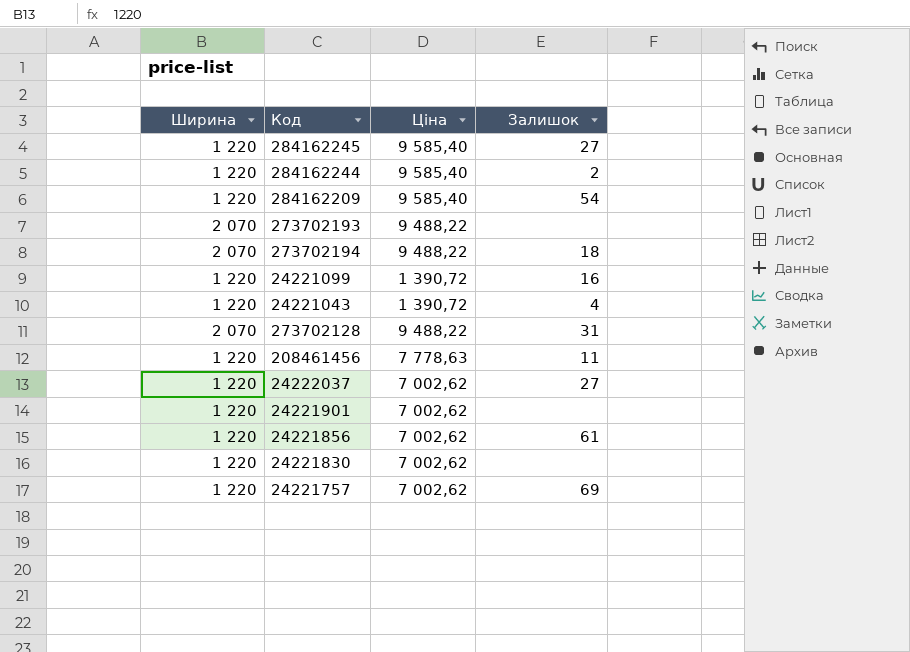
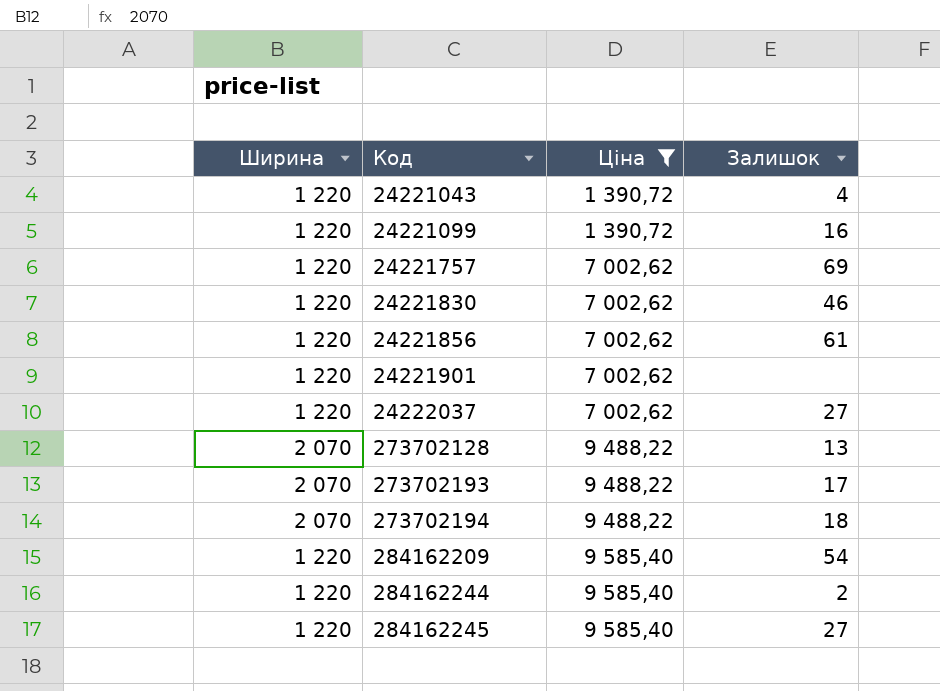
filter: none -> Ціна != 7 778,63
row order: none -> Код ascending
24221830 | Залишок: none -> 46
273702128 | Залишок: 31 -> 13
273702193 | Залишок: none -> 17

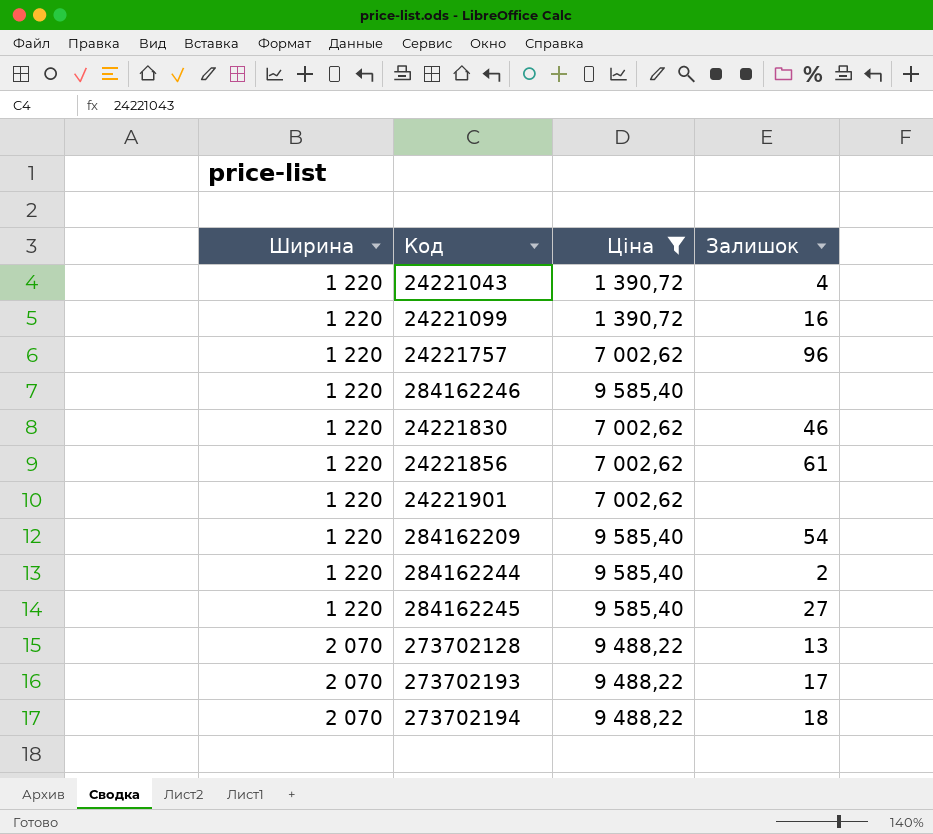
row order: Код ascending -> Ширина ascending
row 24222037: 1 220 | 7 002,62 | 27 -> none
24221757 | Залишок: 69 -> 96
row 284162246: none -> 1 220 | 9 585,40 | none

